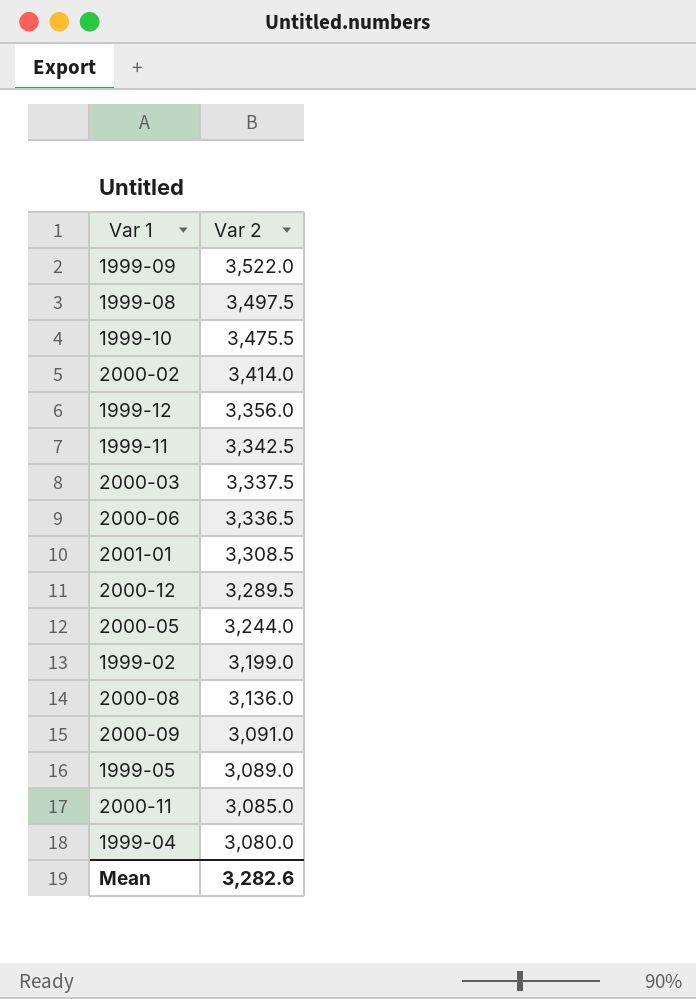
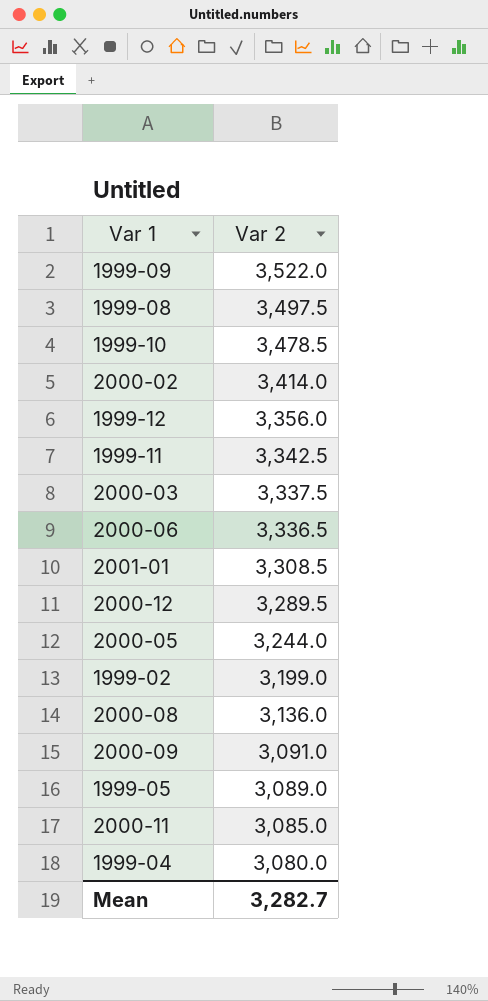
1999-10 | Var 2: 3,475.5 -> 3,478.5
Mean | Var 2: 3,282.6 -> 3,282.7

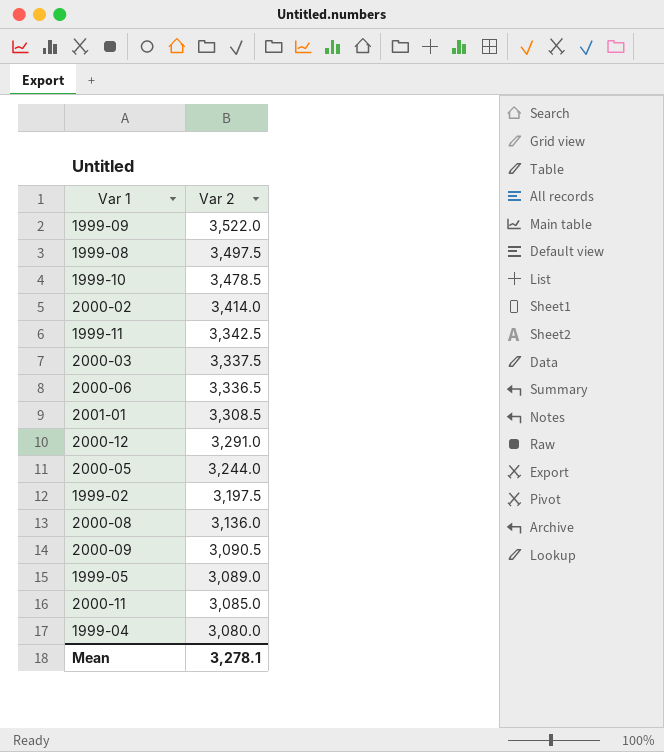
row 1999-12: 3,356.0 -> none
2000-12 | Var 2: 3,289.5 -> 3,291.0
1999-02 | Var 2: 3,199.0 -> 3,197.5
2000-09 | Var 2: 3,091.0 -> 3,090.5
Mean | Var 2: 3,282.7 -> 3,278.1

